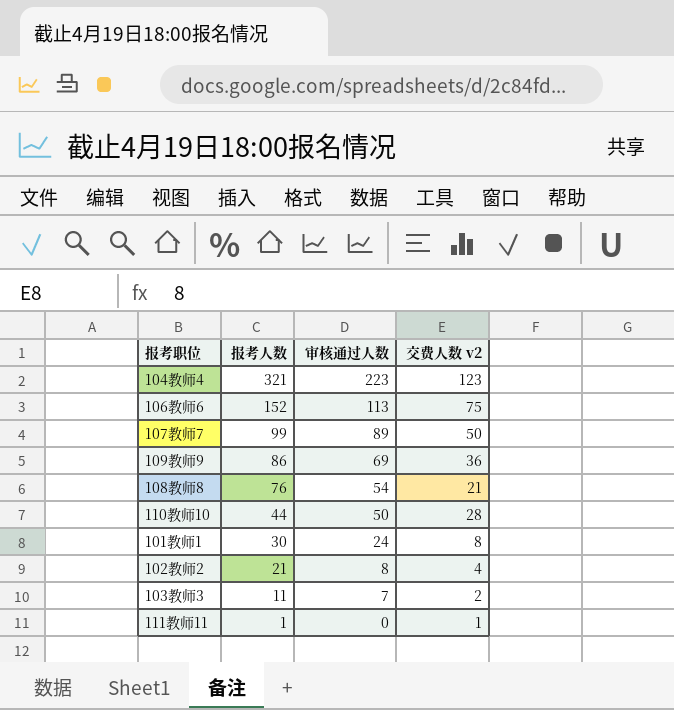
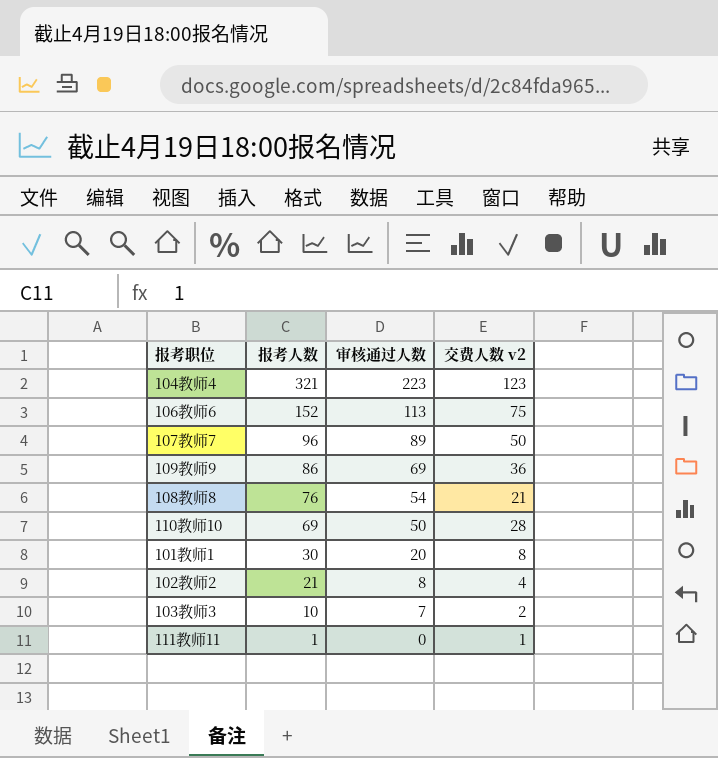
107教师7 | 报考人数: 99 -> 96
110教师10 | 报考人数: 44 -> 69
101教师1 | 审核通过人数: 24 -> 20
103教师3 | 报考人数: 11 -> 10

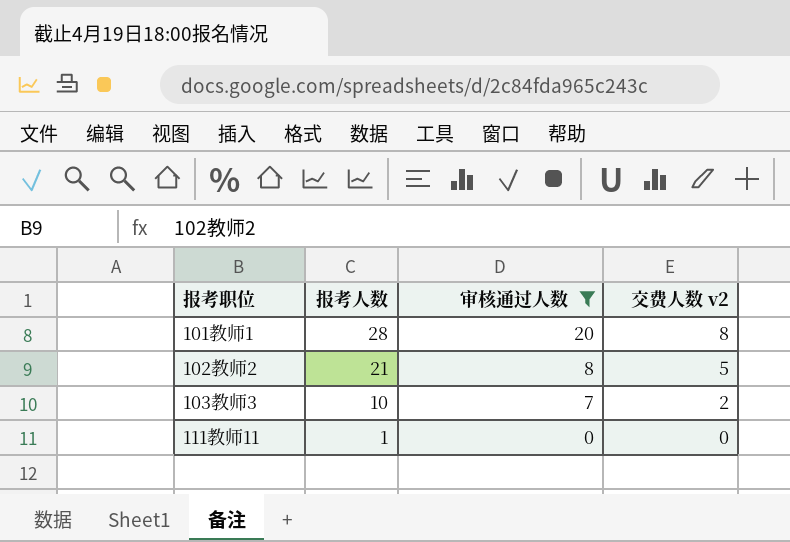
filter: none -> 审核通过人数 <= 20
101教师1 | 报考人数: 30 -> 28
102教师2 | 交费人数 v2: 4 -> 5
111教师11 | 交费人数 v2: 1 -> 0

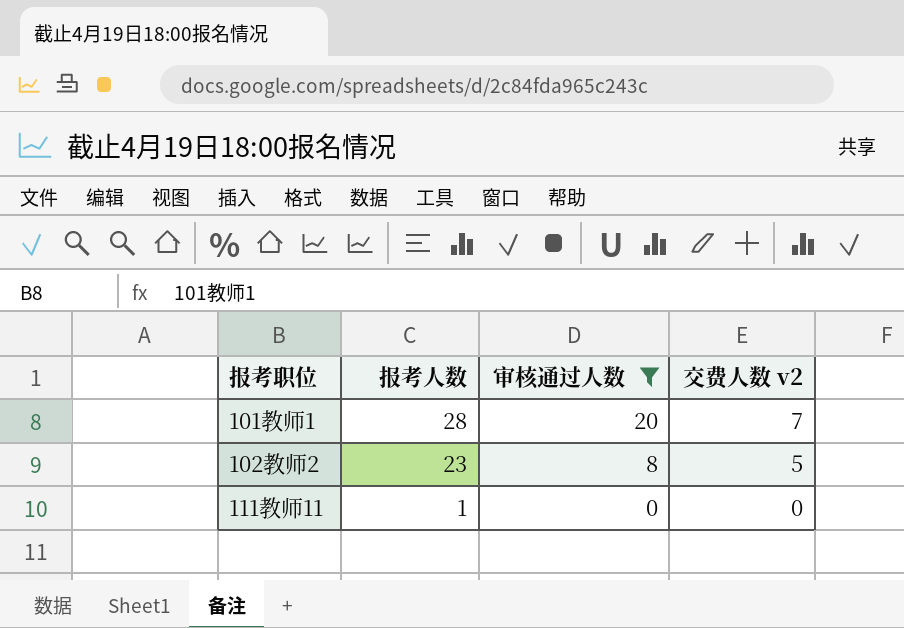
row 103教师3: 10 | 7 | 2 -> none
101教师1 | 交费人数 v2: 8 -> 7
102教师2 | 报考人数: 21 -> 23

